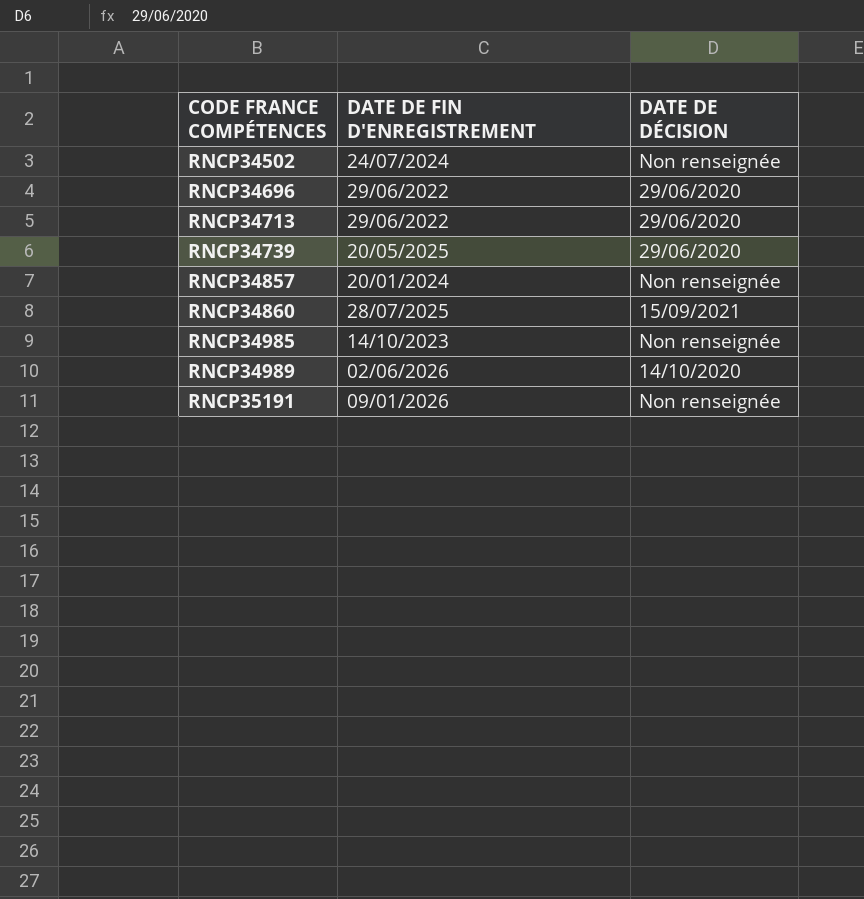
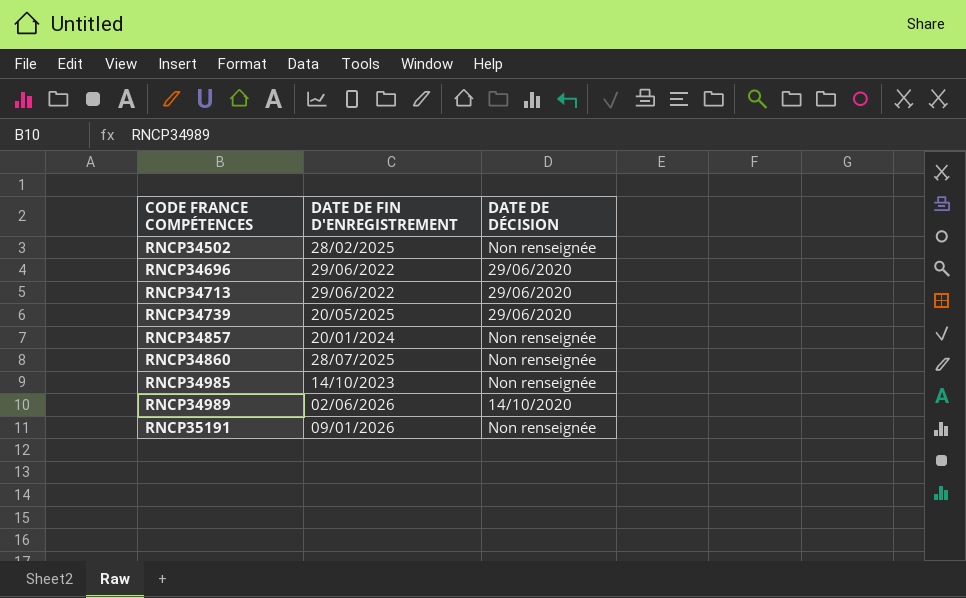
RNCP34502 | DATE DE FIN D'ENREGISTREMENT: 24/07/2024 -> 28/02/2025
RNCP34860 | DATE DE DÉCISION: 15/09/2021 -> Non renseignée

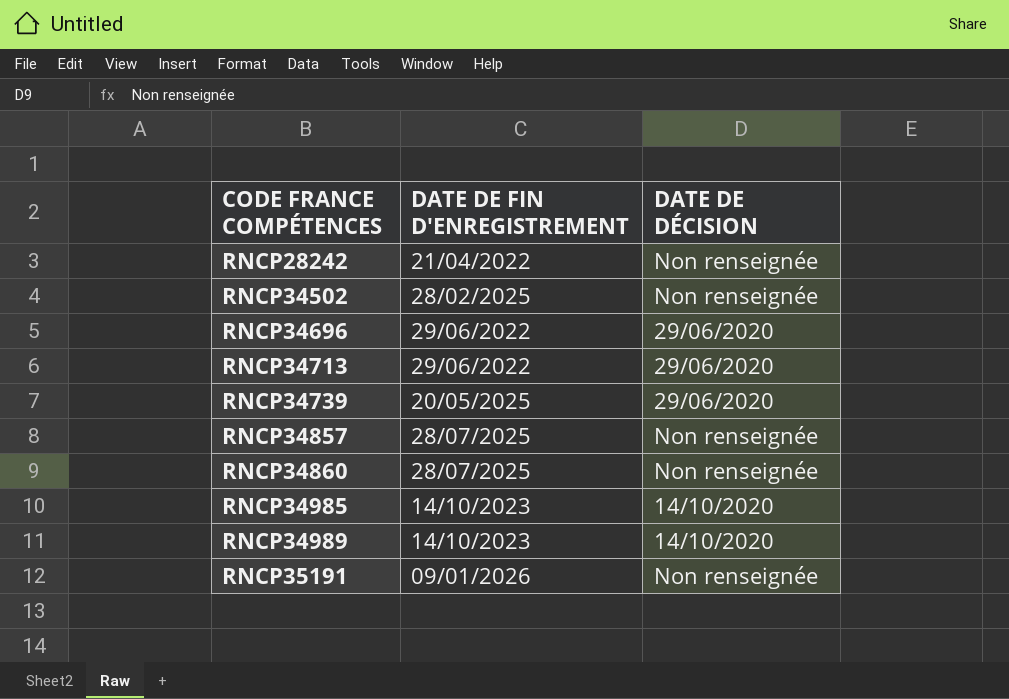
row RNCP28242: none -> 21/04/2022 | Non renseignée
RNCP34857 | DATE DE FIN D'ENREGISTREMENT: 20/01/2024 -> 28/07/2025
RNCP34985 | DATE DE DÉCISION: Non renseignée -> 14/10/2020
RNCP34989 | DATE DE FIN D'ENREGISTREMENT: 02/06/2026 -> 14/10/2023

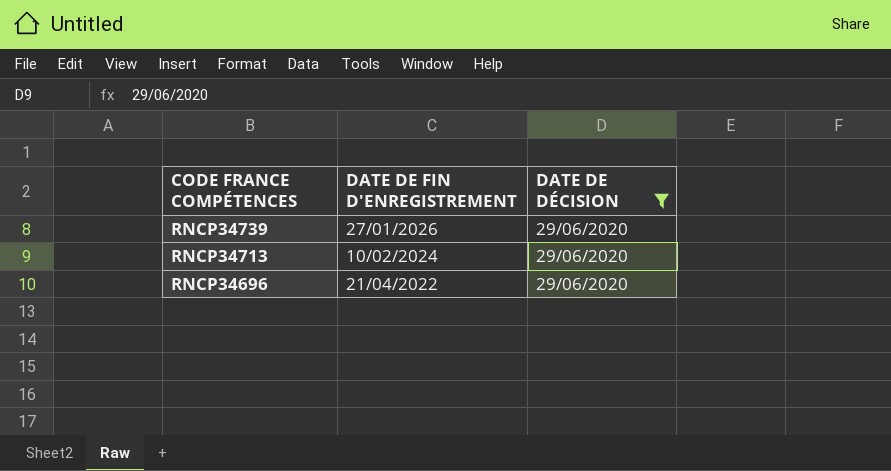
filter: none -> DATE DE DÉCISION = 29/06/2020
row order: CODE FRANCE COMPÉTENCES ascending -> CODE FRANCE COMPÉTENCES descending
RNCP34739 | DATE DE FIN D'ENREGISTREMENT: 20/05/2025 -> 27/01/2026
RNCP34713 | DATE DE FIN D'ENREGISTREMENT: 29/06/2022 -> 10/02/2024
RNCP34696 | DATE DE FIN D'ENREGISTREMENT: 29/06/2022 -> 21/04/2022

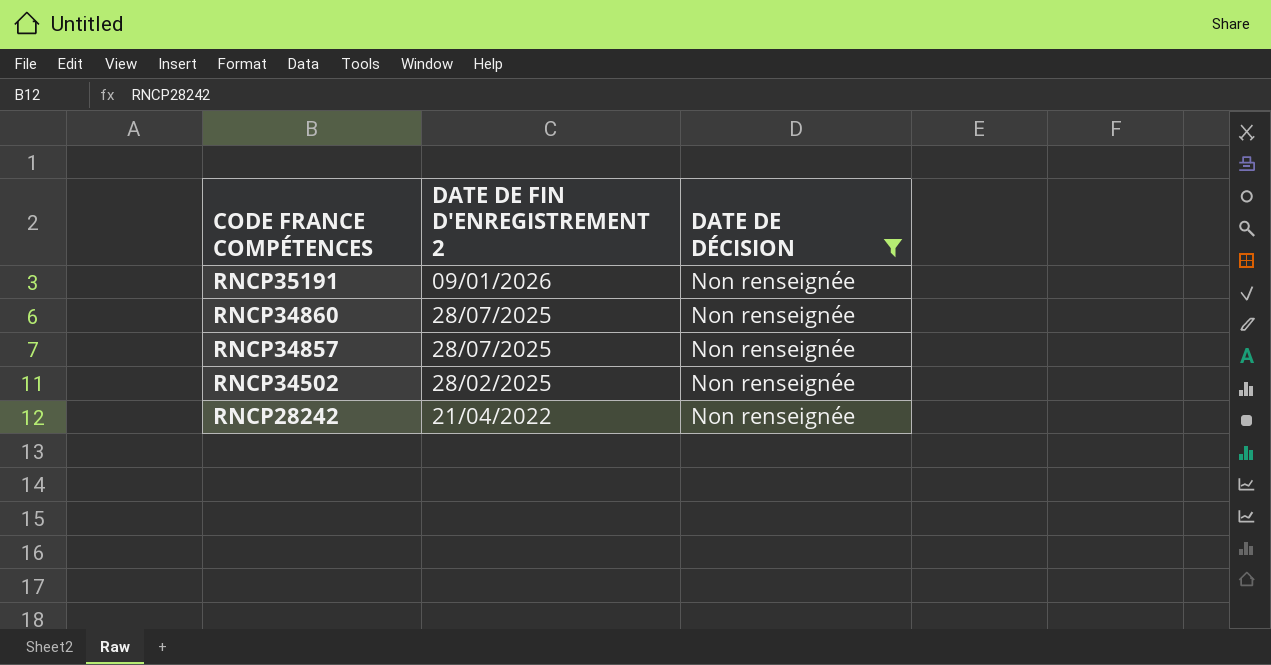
filter: DATE DE DÉCISION = 29/06/2020 -> DATE DE DÉCISION = Non renseignée
column name: DATE DE FIN D'ENREGISTREMENT -> DATE DE FIN D'ENREGISTREMENT 2

